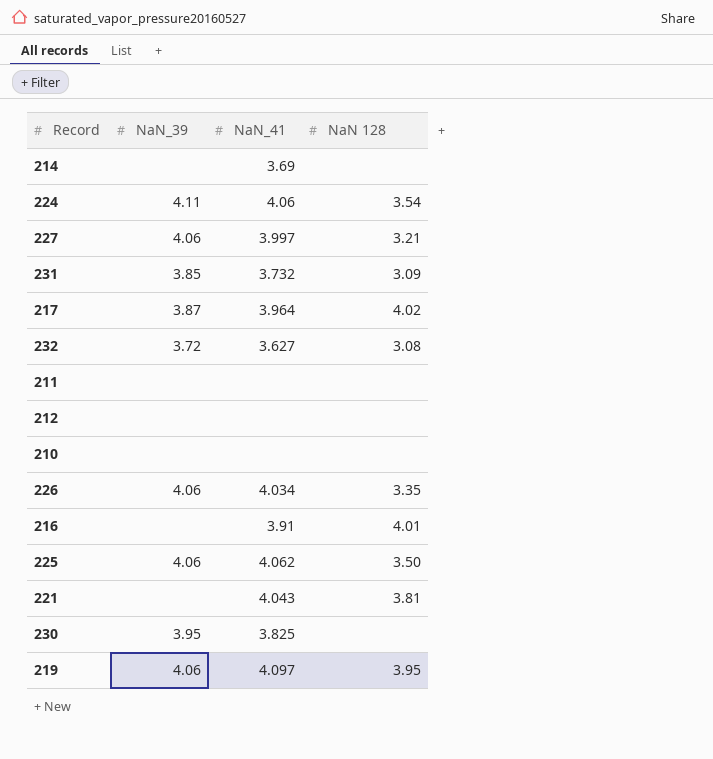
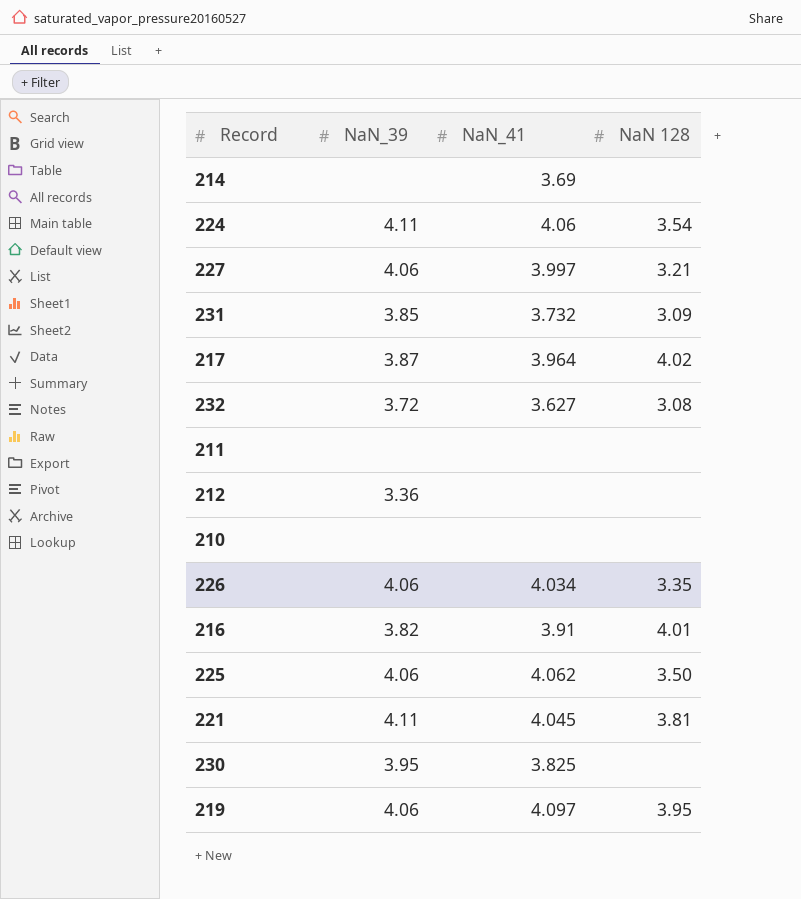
212 | NaN_39: none -> 3.36
216 | NaN_39: none -> 3.82
221 | NaN_39: none -> 4.11
221 | NaN_41: 4.043 -> 4.045

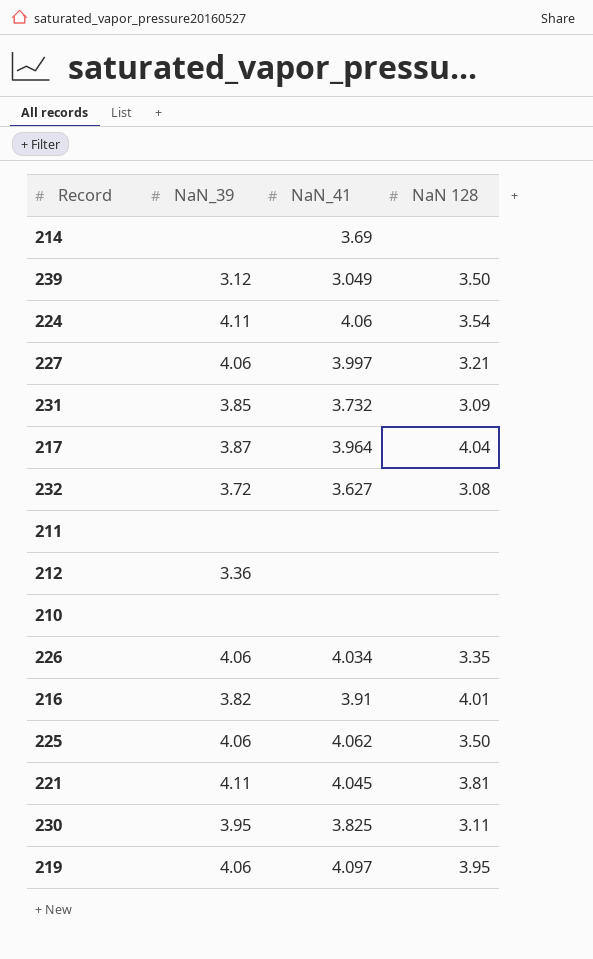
row 239: none -> 3.12 | 3.049 | 3.50
217 | NaN 128: 4.02 -> 4.04
230 | NaN 128: none -> 3.11

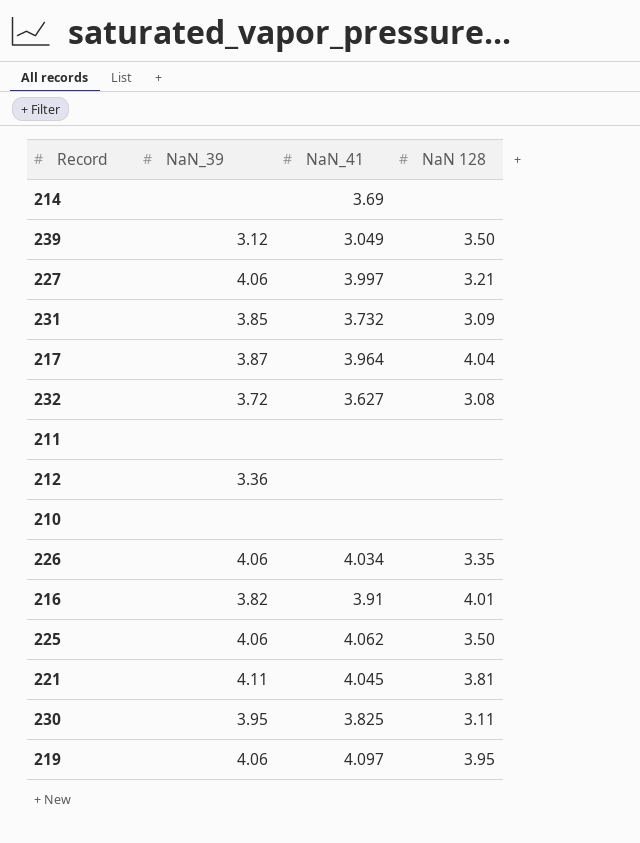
row 224: 4.11 | 4.06 | 3.54 -> none

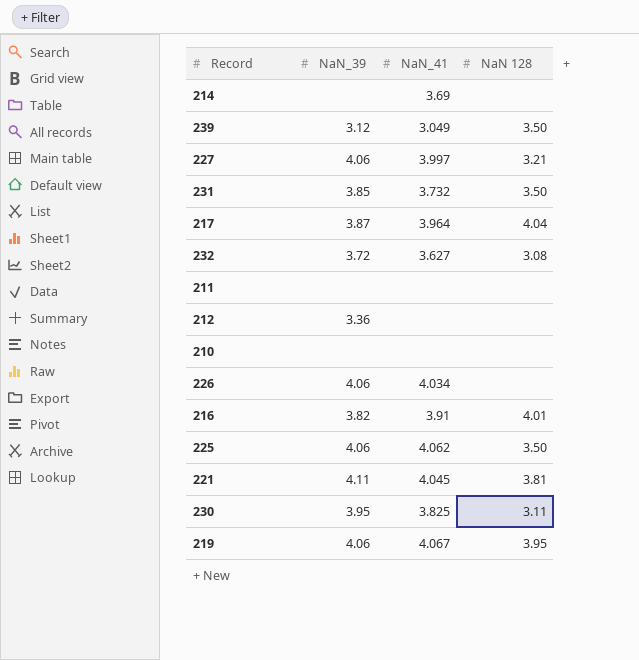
231 | NaN 128: 3.09 -> 3.50
226 | NaN 128: 3.35 -> none
219 | NaN_41: 4.097 -> 4.067

